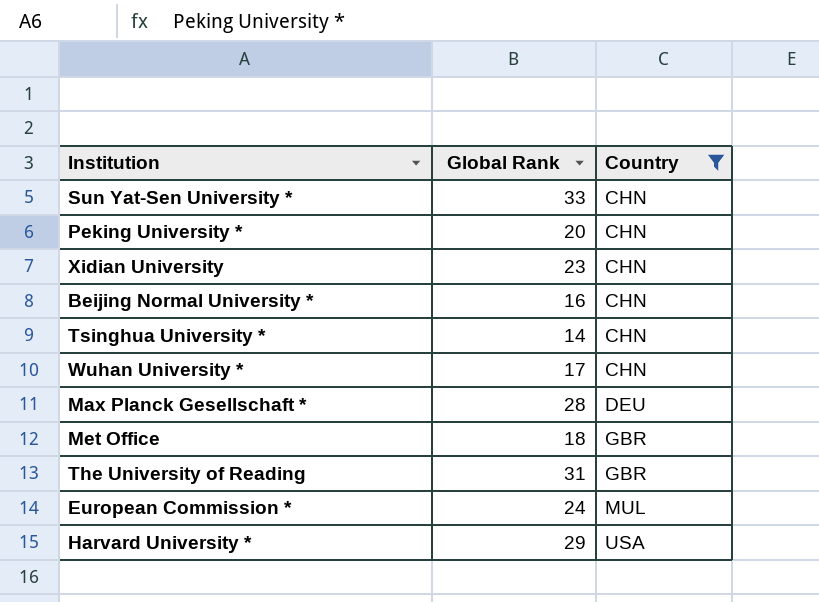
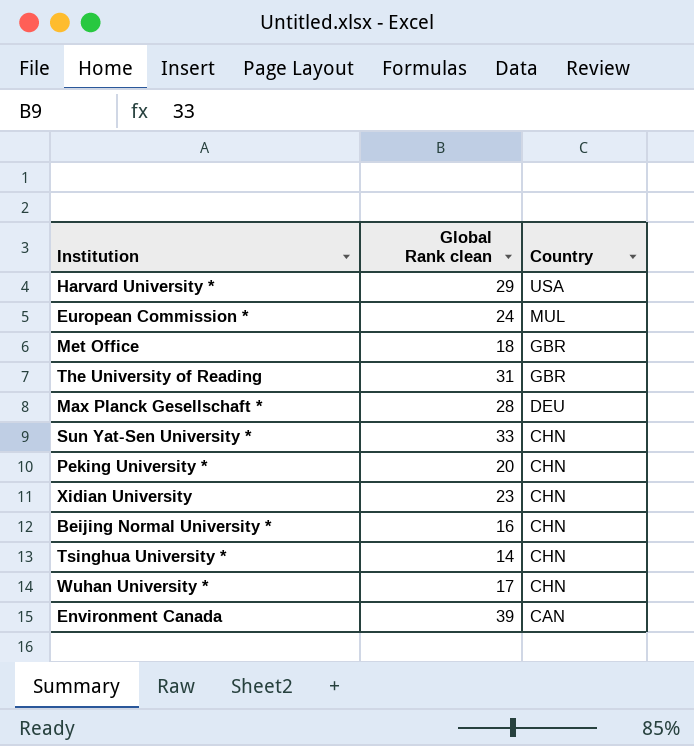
filter: Country != CAN -> none
row order: Country ascending -> Country descending
column name: Global Rank -> Global Rank clean

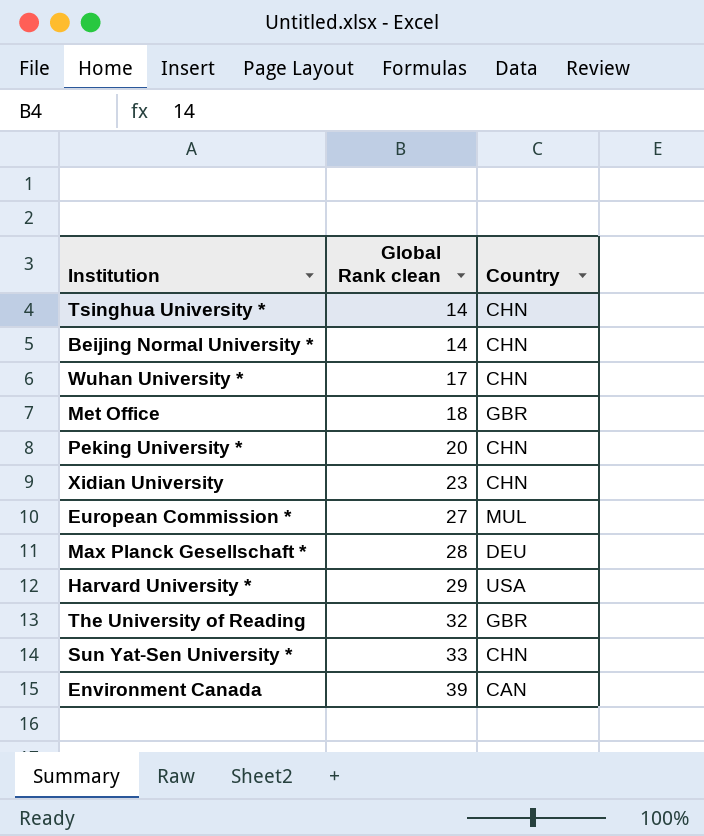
row order: Country descending -> Global Rank clean ascending
Beijing Normal University * | Global Rank clean: 16 -> 14
European Commission * | Global Rank clean: 24 -> 27
The University of Reading | Global Rank clean: 31 -> 32

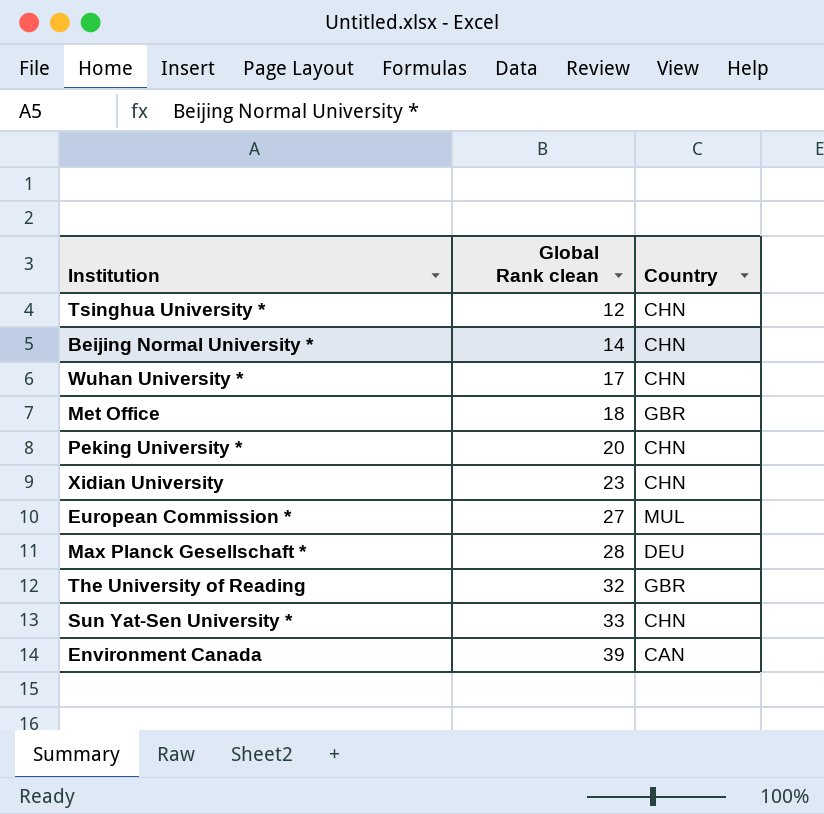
row Harvard University *: 29 | USA -> none
Tsinghua University * | Global Rank clean: 14 -> 12

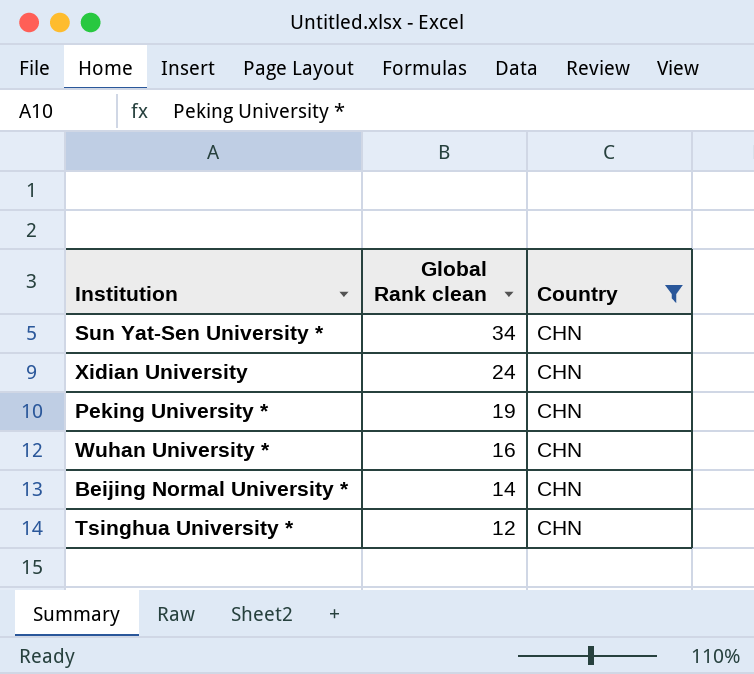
filter: none -> Country = CHN
row order: Global Rank clean ascending -> Global Rank clean descending
Sun Yat-Sen University * | Global Rank clean: 33 -> 34
Xidian University | Global Rank clean: 23 -> 24
Peking University * | Global Rank clean: 20 -> 19
Wuhan University * | Global Rank clean: 17 -> 16

